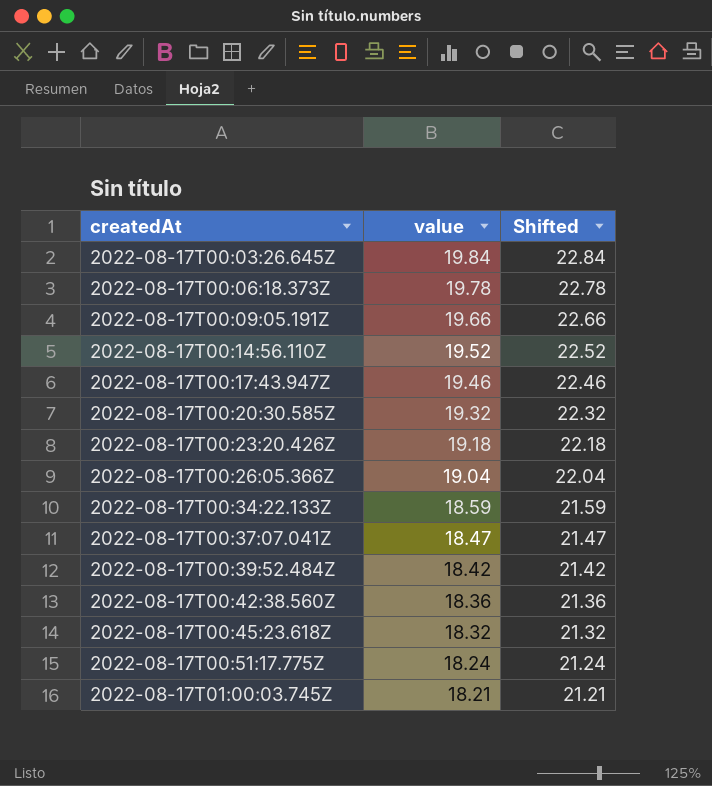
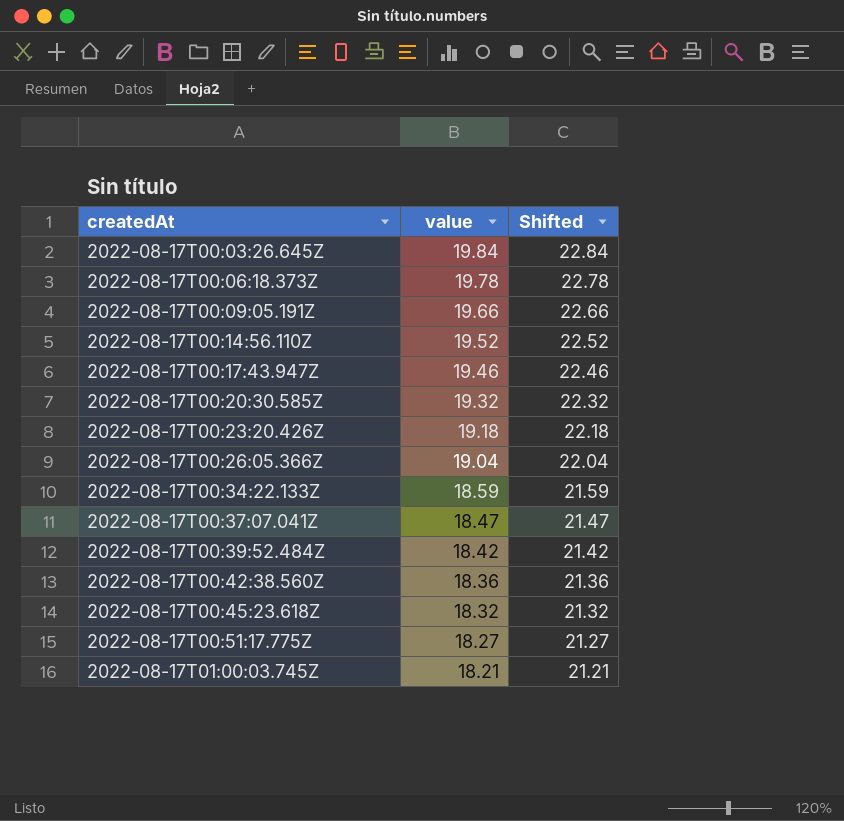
2022-08-17T00:51:17.775Z | value: 18.24 -> 18.27
2022-08-17T00:51:17.775Z | Shifted: 21.24 -> 21.27

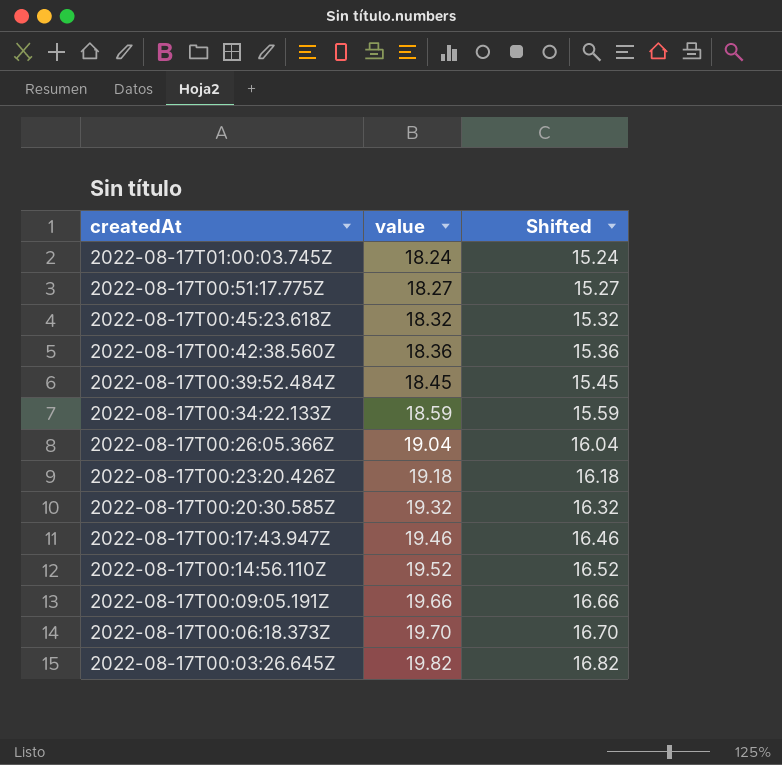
row order: createdAt ascending -> createdAt descending
column Shifted | formula: [value] + 3 -> [value] - 3
row 2022-08-17T00:37:07.041Z: 18.47 | 21.47 -> none
2022-08-17T01:00:03.745Z | value: 18.21 -> 18.24
2022-08-17T00:39:52.484Z | value: 18.42 -> 18.45
2022-08-17T00:06:18.373Z | value: 19.78 -> 19.70
2022-08-17T00:03:26.645Z | value: 19.84 -> 19.82

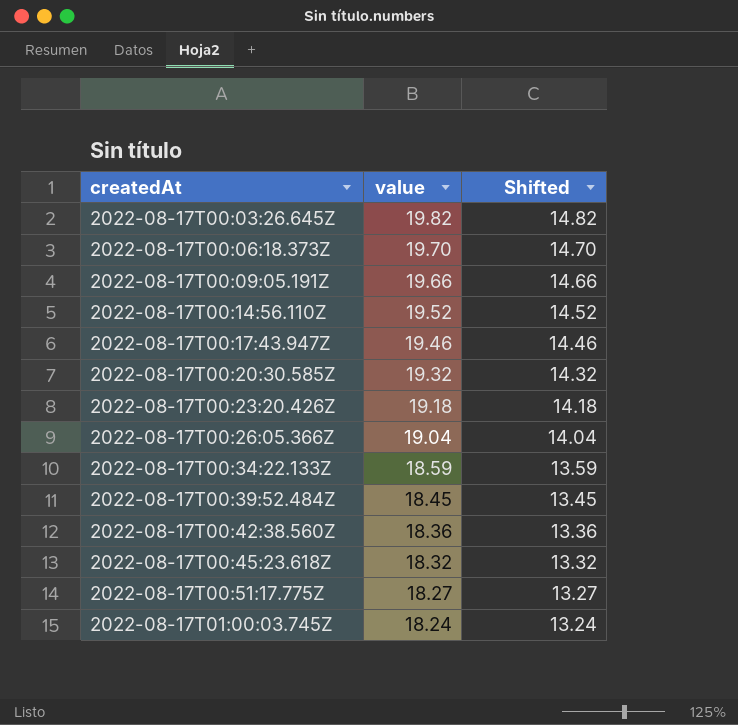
row order: createdAt descending -> createdAt ascending
column Shifted | formula: [value] - 3 -> [value] - 5

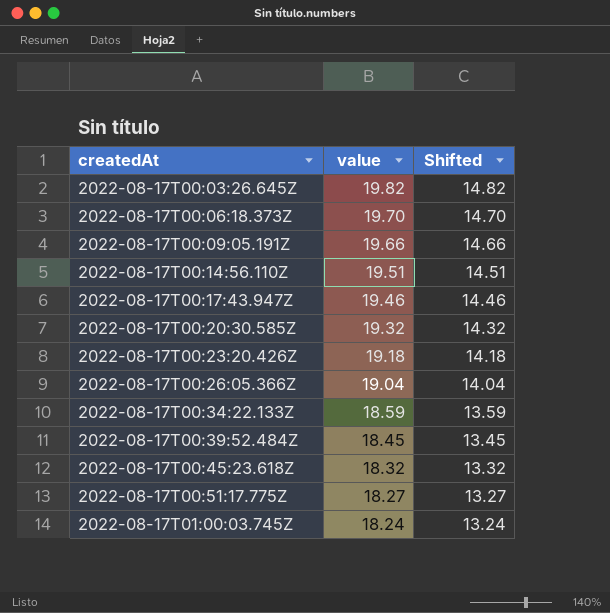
row 2022-08-17T00:42:38.560Z: 18.36 | 13.36 -> none
2022-08-17T00:14:56.110Z | value: 19.52 -> 19.51
2022-08-17T00:14:56.110Z | Shifted: 14.52 -> 14.51

